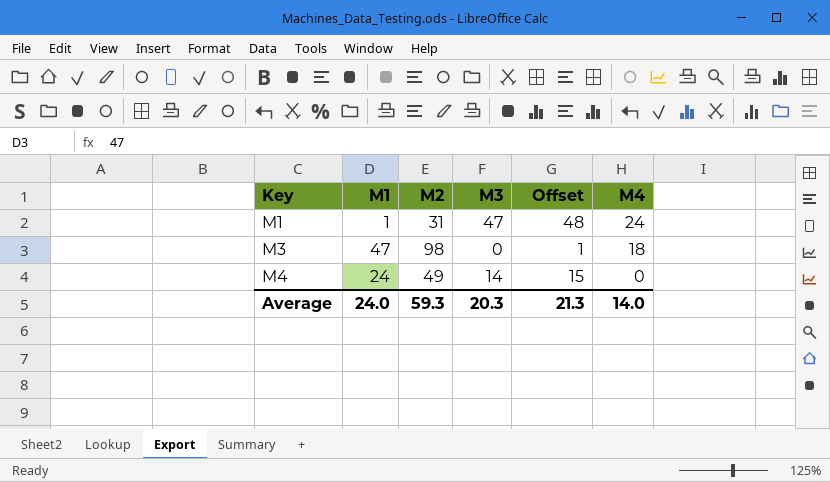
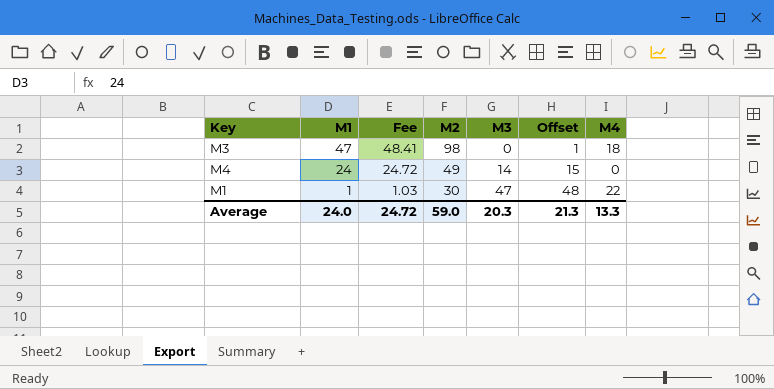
row order: Key ascending -> M1 descending
column Fee | formula: none -> [M1] * 1.03
M1 | M2: 31 -> 30
M1 | M4: 24 -> 22
Average | M2: 59.3 -> 59.0
Average | M4: 14.0 -> 13.3

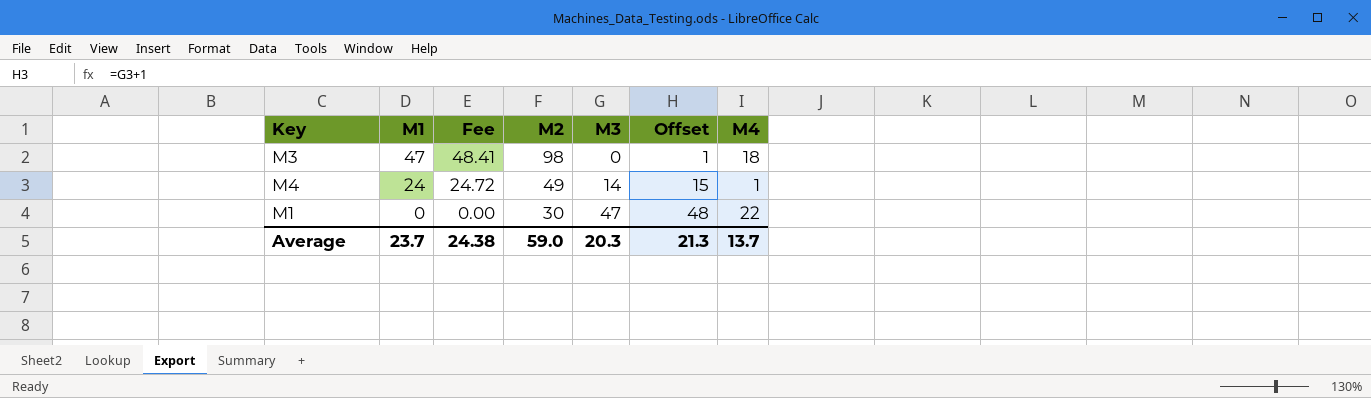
M4 | M4: 0 -> 1
M1 | M1: 1 -> 0
M1 | Fee: 1.03 -> 0.00
Average | M1: 24.0 -> 23.7
Average | Fee: 24.72 -> 24.38
Average | M4: 13.3 -> 13.7

